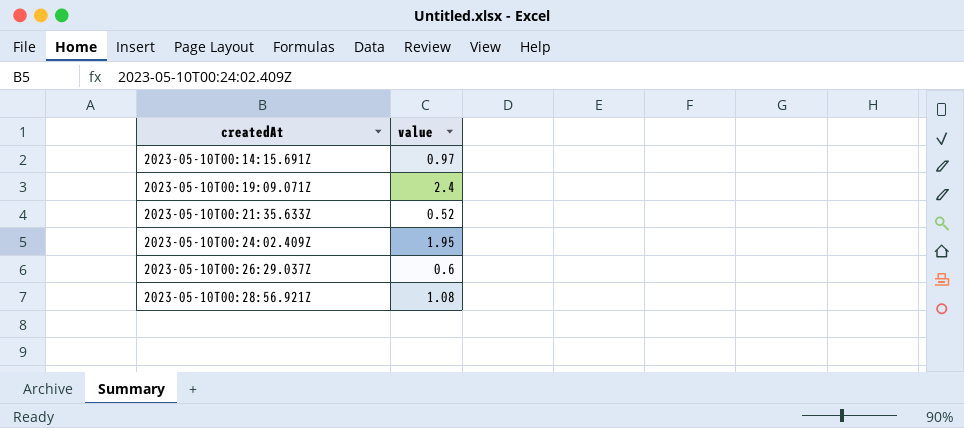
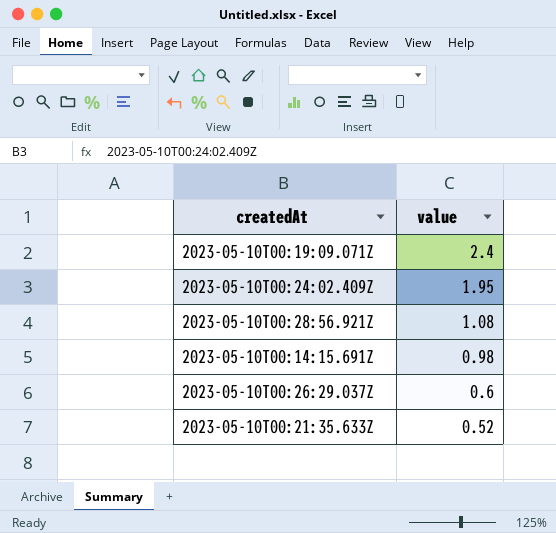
row order: createdAt ascending -> value descending
2023-05-10T00:14:15.691Z | value: 0.97 -> 0.98

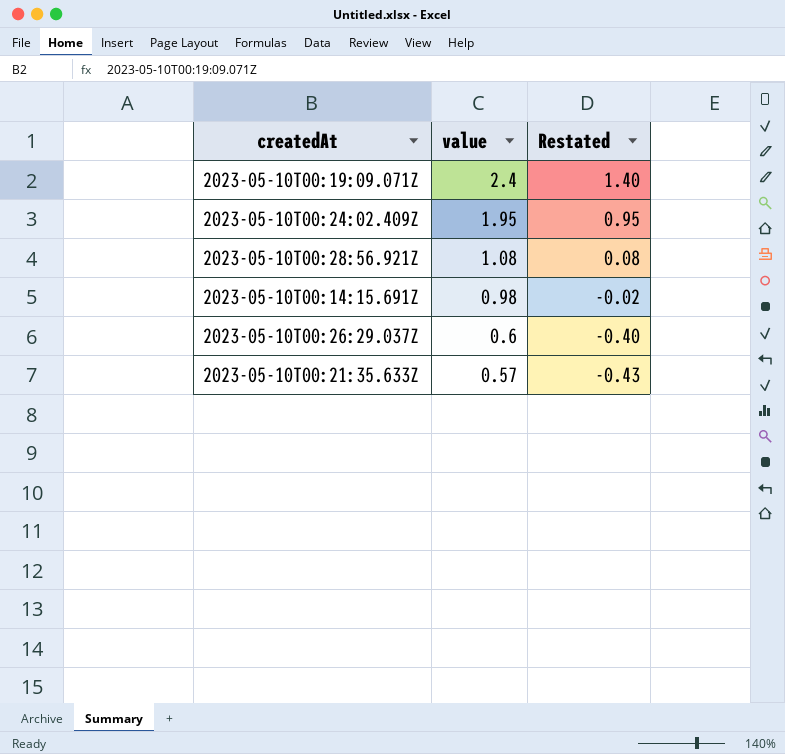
column Restated | formula: none -> [value] - 1
2023-05-10T00:21:35.633Z | value: 0.52 -> 0.57

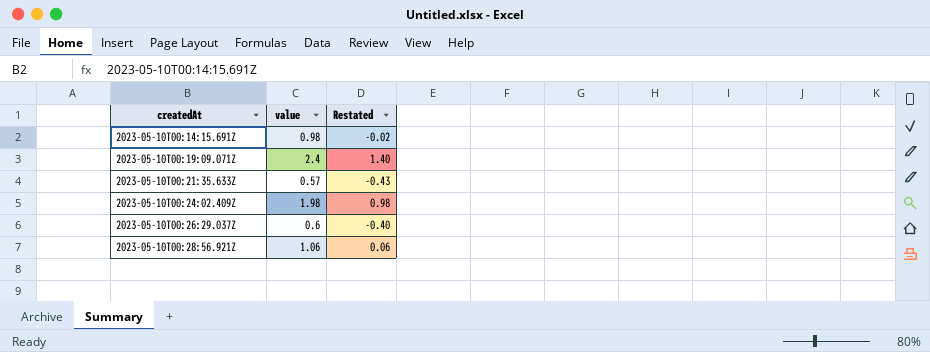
row order: value descending -> createdAt ascending
2023-05-10T00:24:02.409Z | value: 1.95 -> 1.98
2023-05-10T00:24:02.409Z | Restated: 0.95 -> 0.98
2023-05-10T00:28:56.921Z | value: 1.08 -> 1.06
2023-05-10T00:28:56.921Z | Restated: 0.08 -> 0.06

